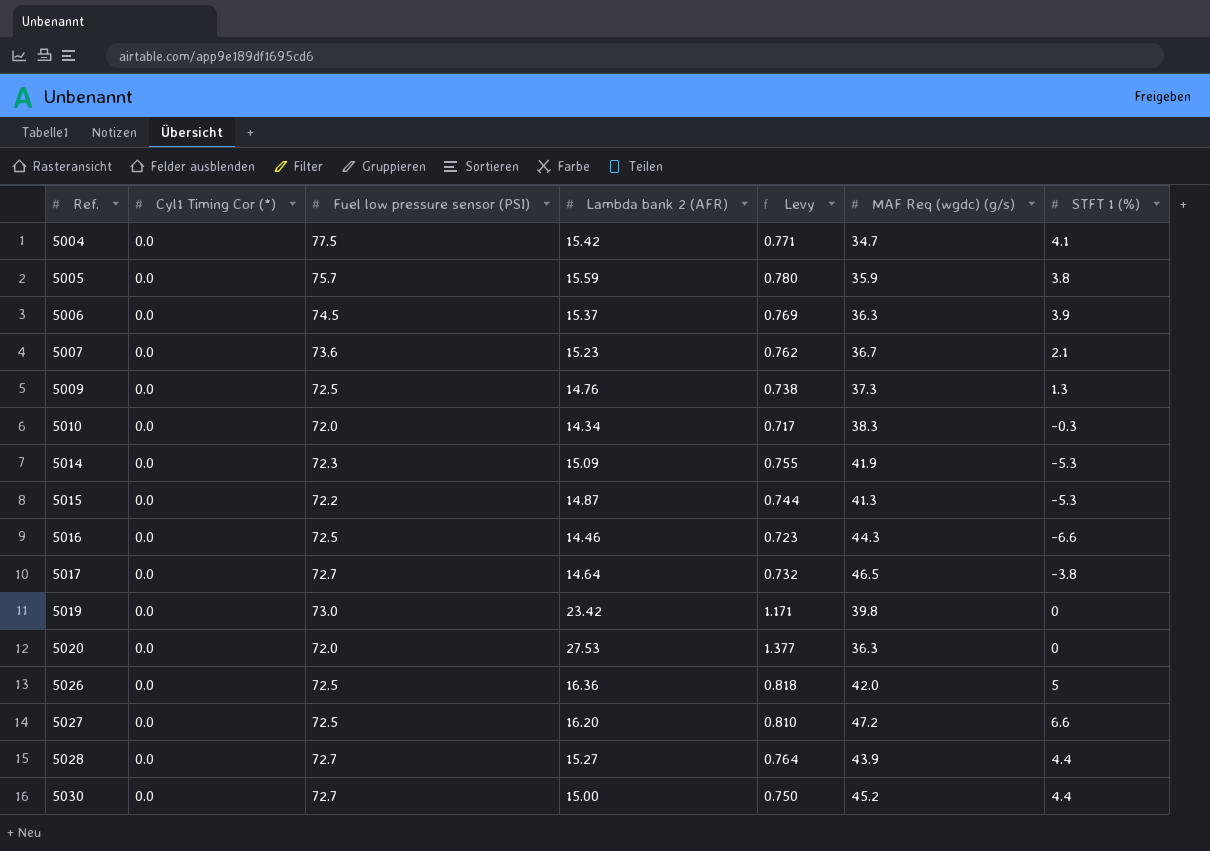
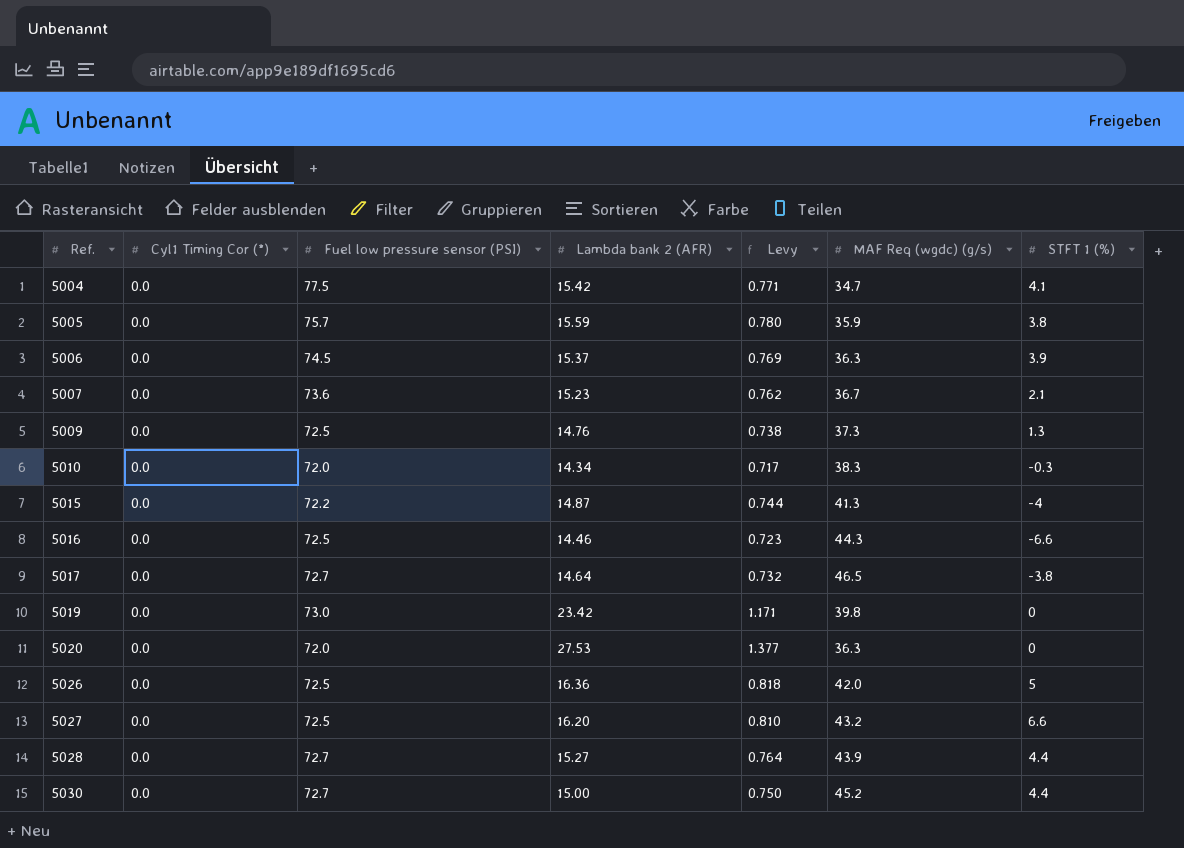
row 5014: 0.0 | 72.3 | 15.09 | 0.755 | 41.9 | -5.3 -> none
5015 | STFT 1 (%): -5.3 -> -4
5027 | MAF Req (wgdc) (g/s): 47.2 -> 43.2

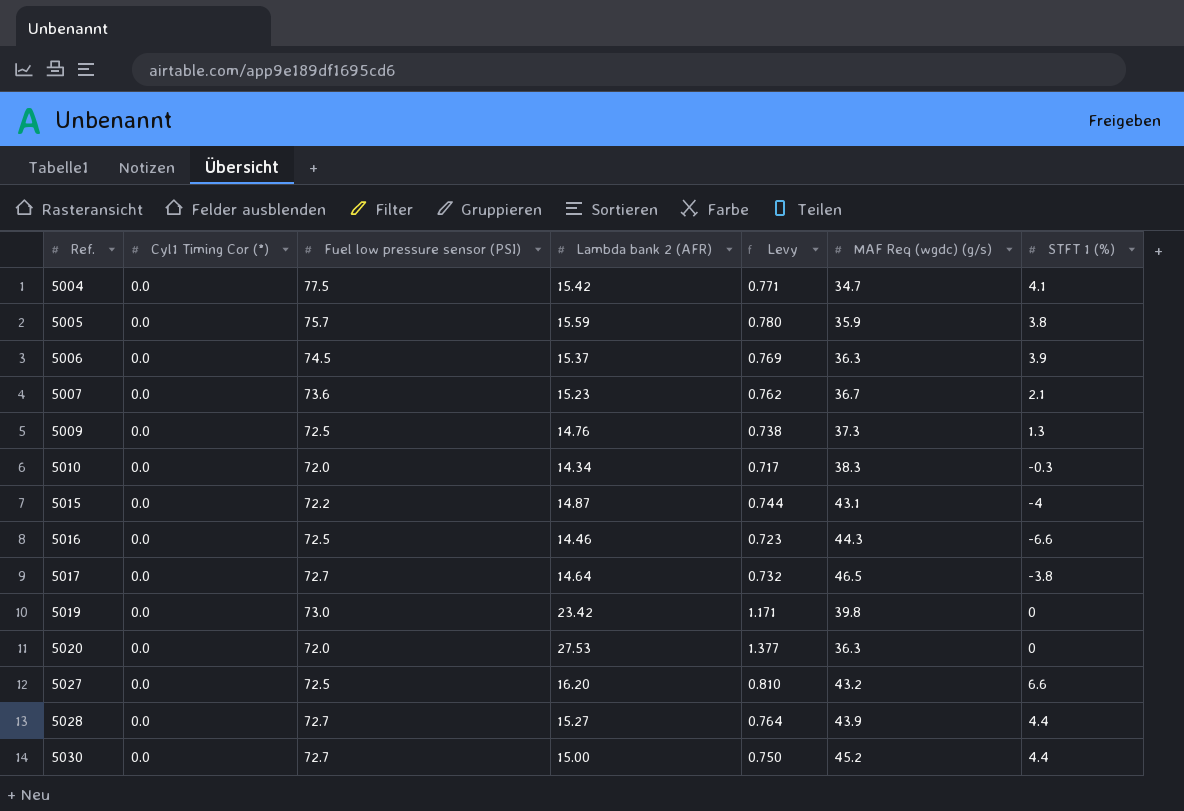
row 5026: 0.0 | 72.5 | 16.36 | 0.818 | 42.0 | 5 -> none
5015 | MAF Req (wgdc) (g/s): 41.3 -> 43.1

